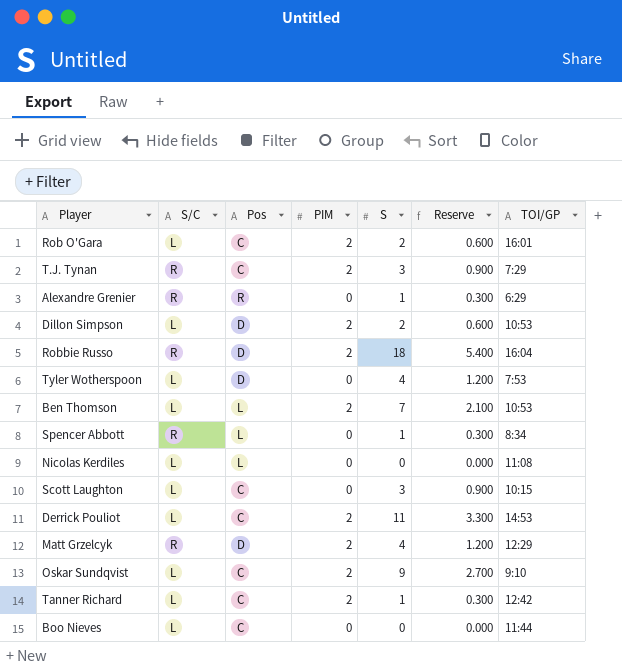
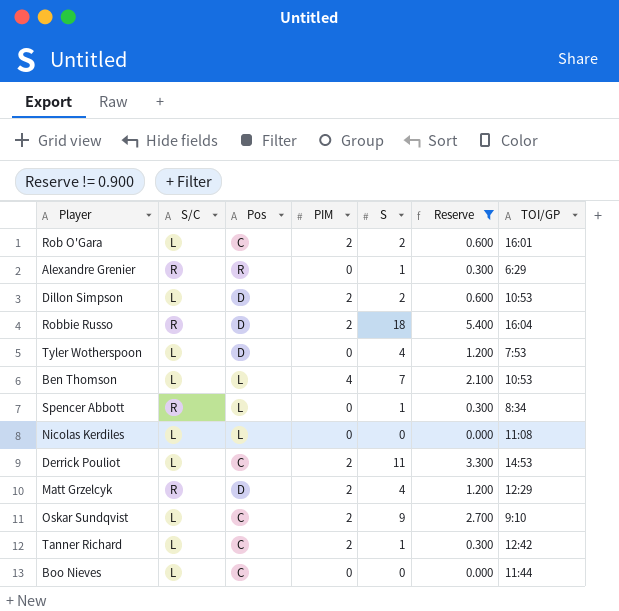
filter: none -> Reserve != 0.900
Ben Thomson | PIM: 2 -> 4

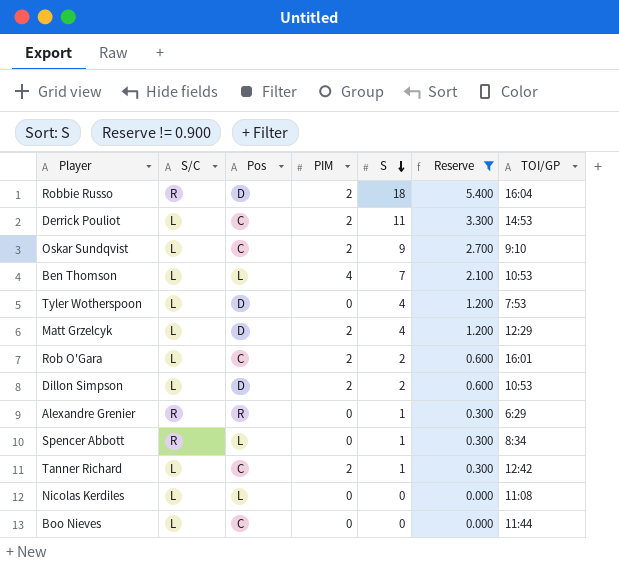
row order: none -> S descending
Matt Grzelcyk | S/C: R -> L

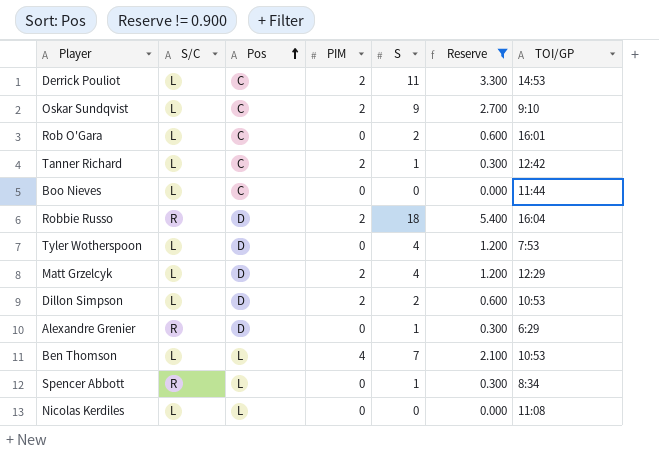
row order: S descending -> Pos ascending
Rob O'Gara | PIM: 2 -> 0
Alexandre Grenier | Pos: R -> D

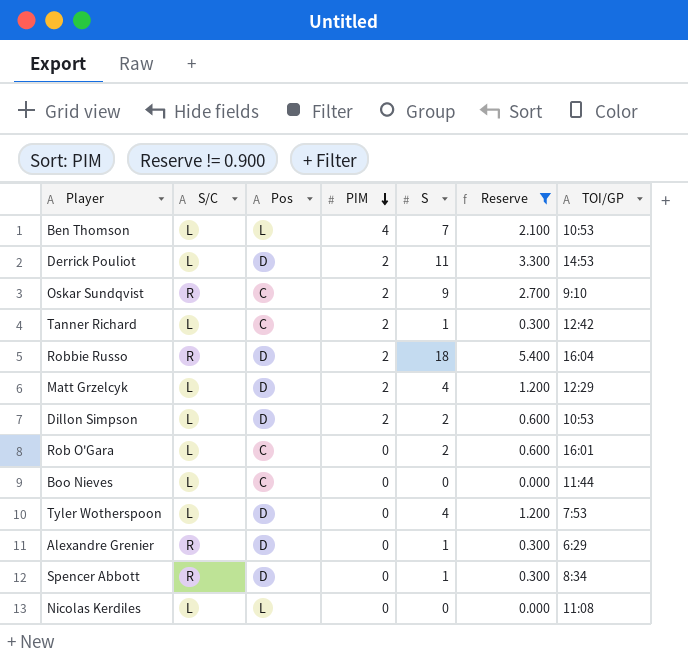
row order: Pos ascending -> PIM descending
Derrick Pouliot | Pos: C -> D
Oskar Sundqvist | S/C: L -> R
Spencer Abbott | Pos: L -> D

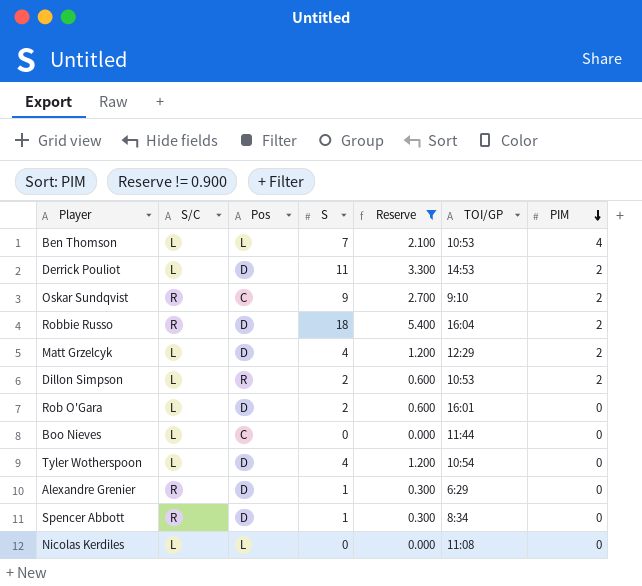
column PIM | position: 4 -> 7
row Tanner Richard: L | C | 2 | 1 | 0.300 | 12:42 -> none
Dillon Simpson | Pos: D -> R
Rob O'Gara | Pos: C -> D
Tyler Wotherspoon | TOI/GP: 7:53 -> 10:54

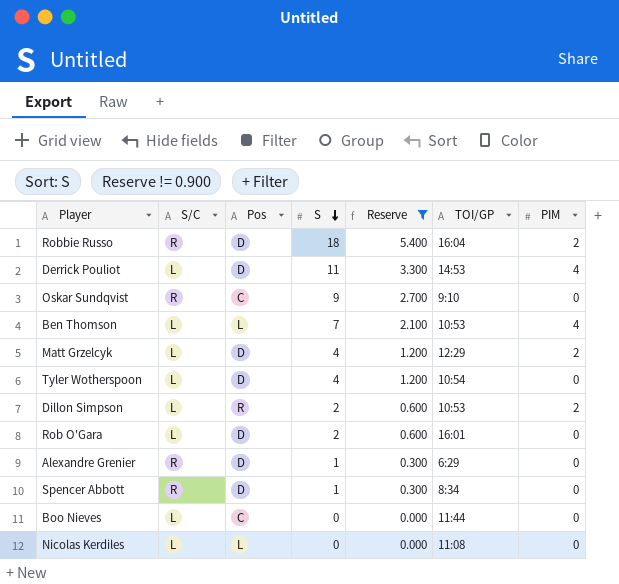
row order: PIM descending -> S descending
Derrick Pouliot | PIM: 2 -> 4
Oskar Sundqvist | PIM: 2 -> 0

